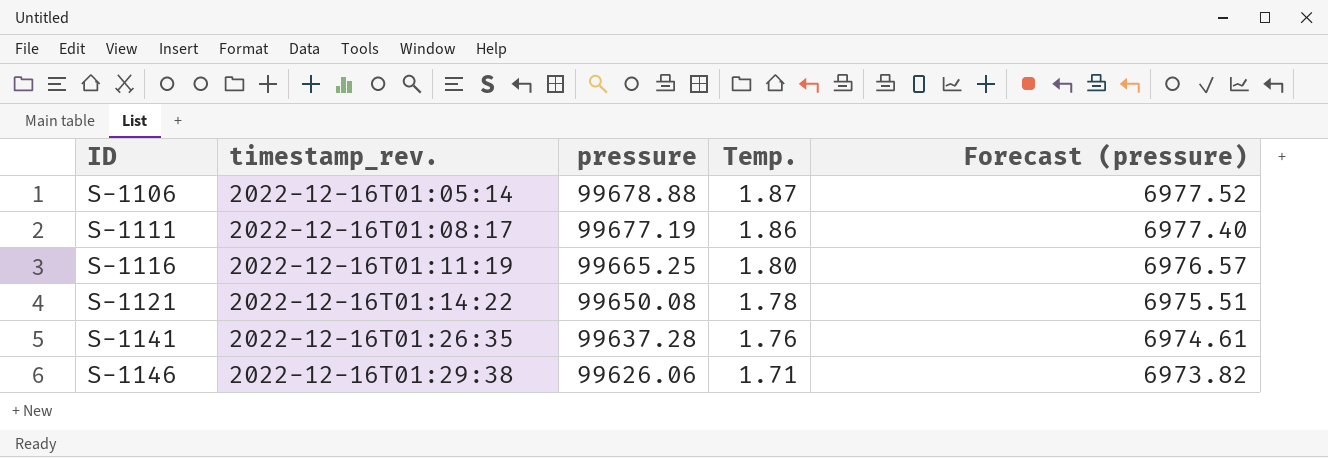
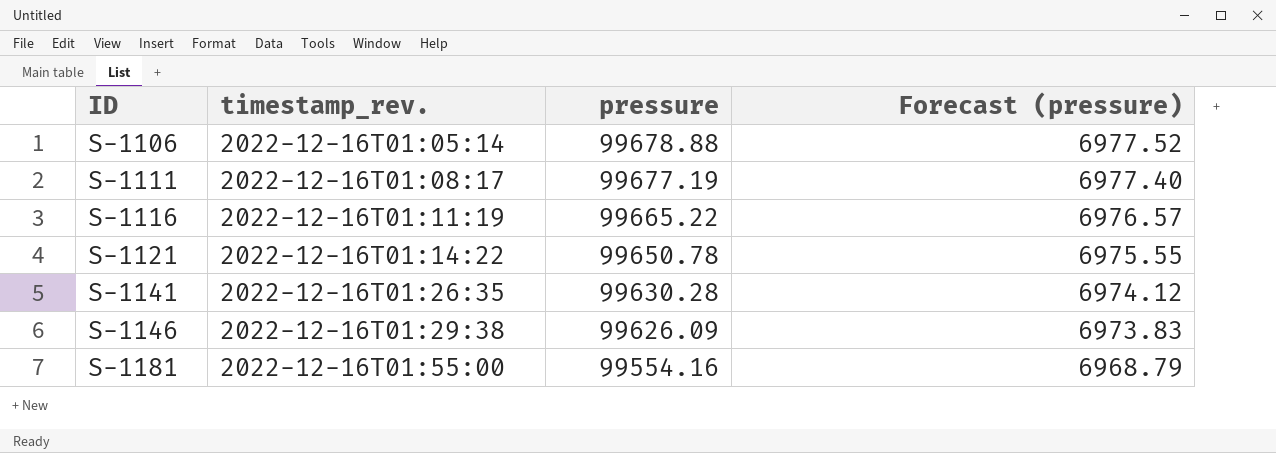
column Temp. | position: 4 -> none
S-1116 | pressure: 99665.25 -> 99665.22
S-1121 | pressure: 99650.08 -> 99650.78
S-1121 | Forecast (pressure): 6975.51 -> 6975.55
S-1141 | pressure: 99637.28 -> 99630.28
S-1141 | Forecast (pressure): 6974.61 -> 6974.12
S-1146 | pressure: 99626.06 -> 99626.09
S-1146 | Forecast (pressure): 6973.82 -> 6973.83
row S-1181: none -> 2022-12-16T01:55:00 | 99554.16 | 6968.79

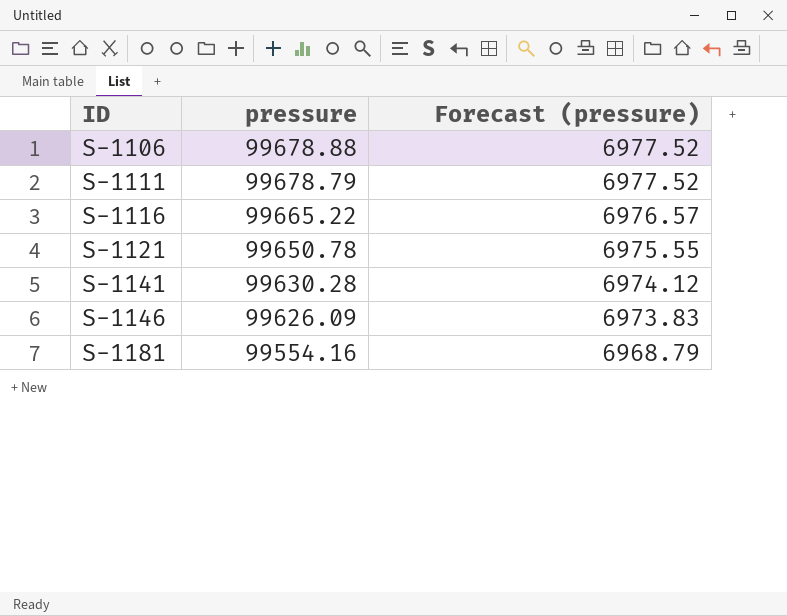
column timestamp_rev. | position: 2 -> none
S-1111 | pressure: 99677.19 -> 99678.79
S-1111 | Forecast (pressure): 6977.40 -> 6977.52

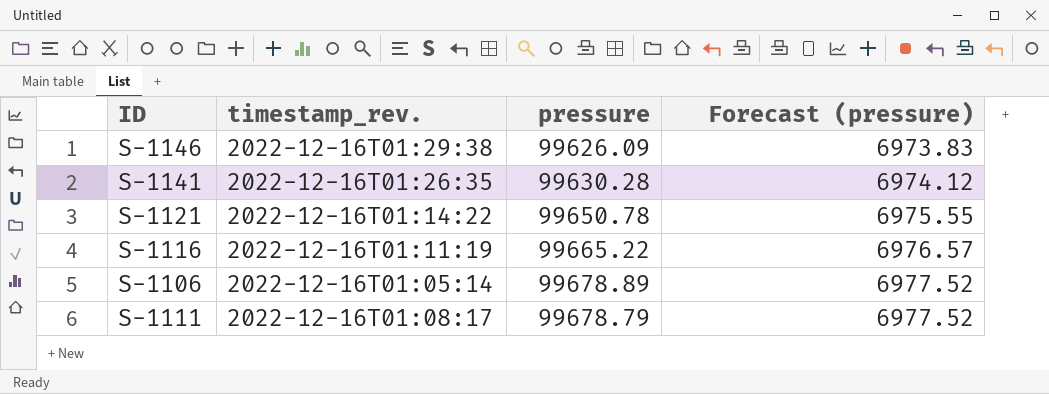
row order: ID ascending -> Forecast (pressure) ascending
column timestamp_rev. | position: none -> 2
row S-1181: 99554.16 | 6968.79 -> none
S-1106 | pressure: 99678.88 -> 99678.89

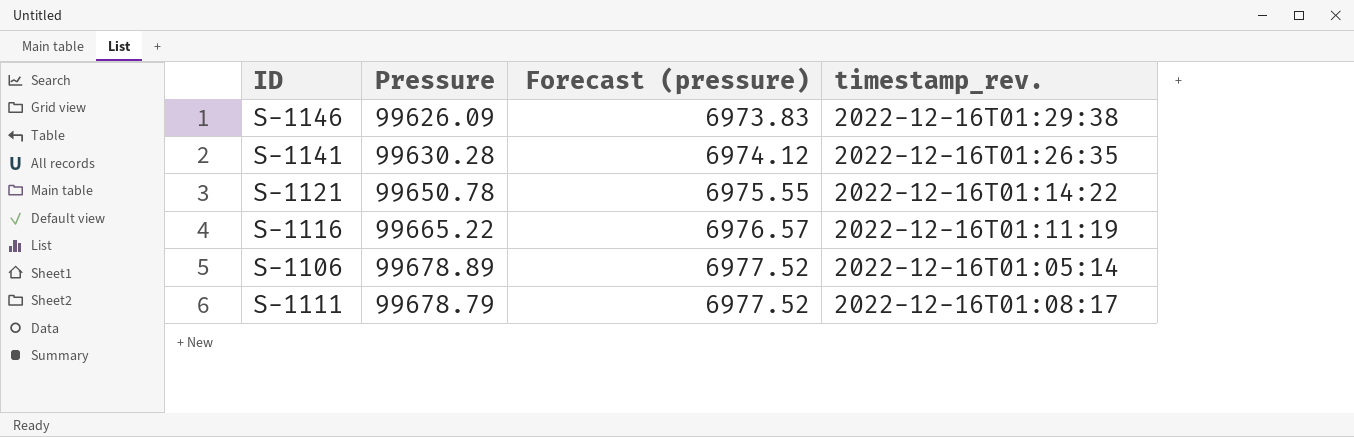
column name: pressure -> Pressure
column timestamp_rev. | position: 2 -> 4

